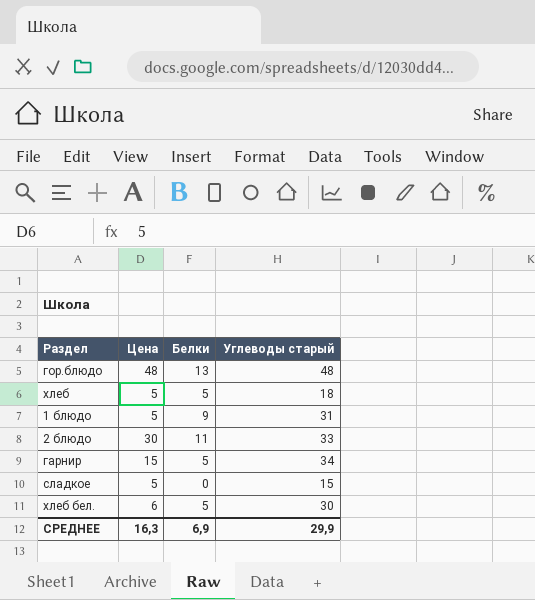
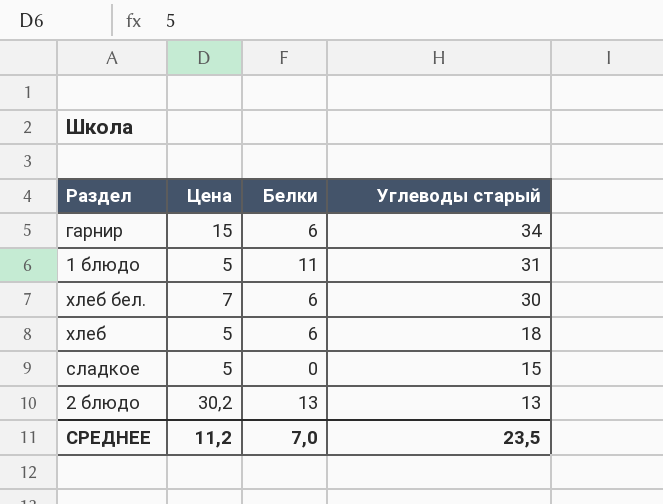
row order: none -> Углеводы старый descending
row гор.блюдо: 48 | 13 | 48 -> none
гарнир | Белки: 5 -> 6
1 блюдо | Белки: 9 -> 11
хлеб бел. | Цена: 6 -> 7
хлеб бел. | Белки: 5 -> 6
хлеб | Белки: 5 -> 6
2 блюдо | Цена: 30 -> 30,2
2 блюдо | Белки: 11 -> 13
2 блюдо | Углеводы старый: 33 -> 13
СРЕДНЕЕ | Цена: 16,3 -> 11,2
СРЕДНЕЕ | Белки: 6,9 -> 7,0
СРЕДНЕЕ | Углеводы старый: 29,9 -> 23,5

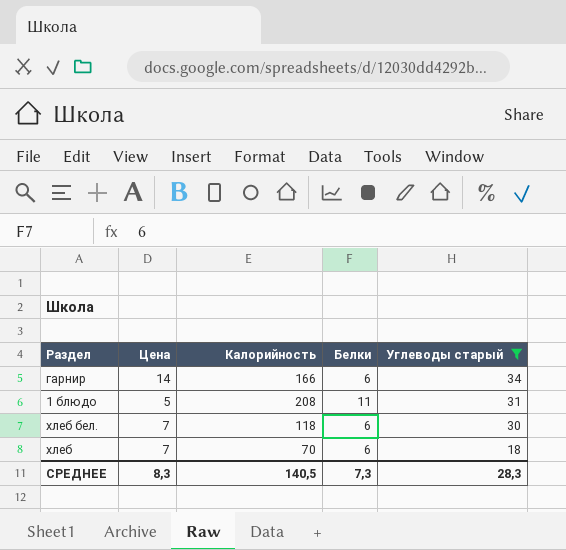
filter: none -> Углеводы старый >= 18
column Калорийность | position: none -> 3
гарнир | Цена: 15 -> 14
хлеб | Цена: 5 -> 7
СРЕДНЕЕ | Цена: 11,2 -> 8,3
СРЕДНЕЕ | Белки: 7,0 -> 7,3
СРЕДНЕЕ | Углеводы старый: 23,5 -> 28,3

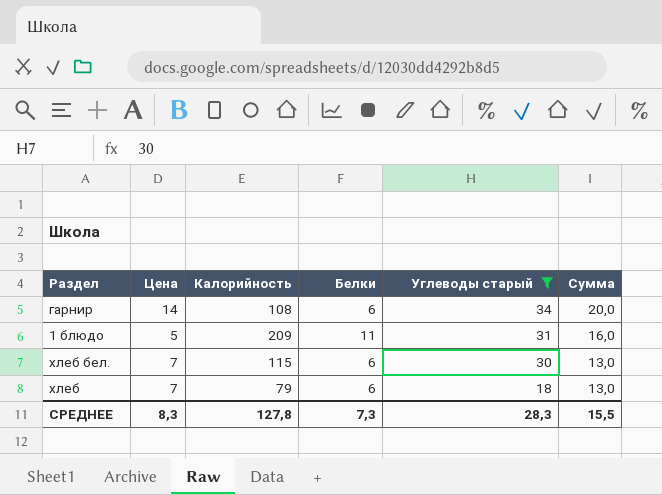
column Сумма | formula: none -> [Цена] + [Белки]
гарнир | Калорийность: 166 -> 108
1 блюдо | Калорийность: 208 -> 209
хлеб бел. | Калорийность: 118 -> 115
хлеб | Калорийность: 70 -> 79
СРЕДНЕЕ | Калорийность: 140,5 -> 127,8

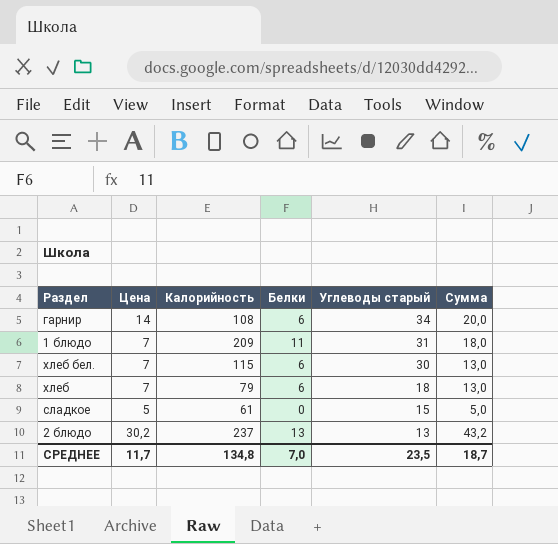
filter: Углеводы старый >= 18 -> none
1 блюдо | Цена: 5 -> 7
1 блюдо | Сумма: 16,0 -> 18,0
СРЕДНЕЕ | Цена: 8,3 -> 11,7
СРЕДНЕЕ | Калорийность: 127,8 -> 134,8
СРЕДНЕЕ | Белки: 7,3 -> 7,0
СРЕДНЕЕ | Углеводы старый: 28,3 -> 23,5
СРЕДНЕЕ | Сумма: 15,5 -> 18,7

